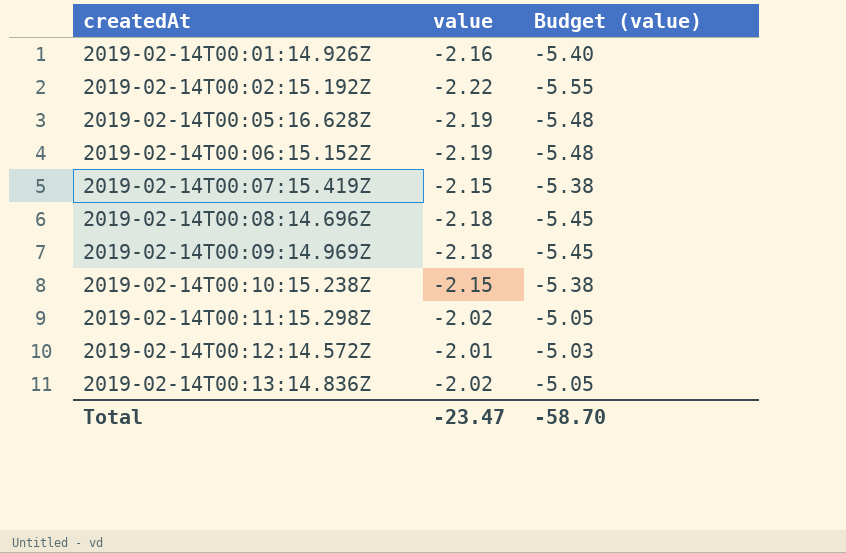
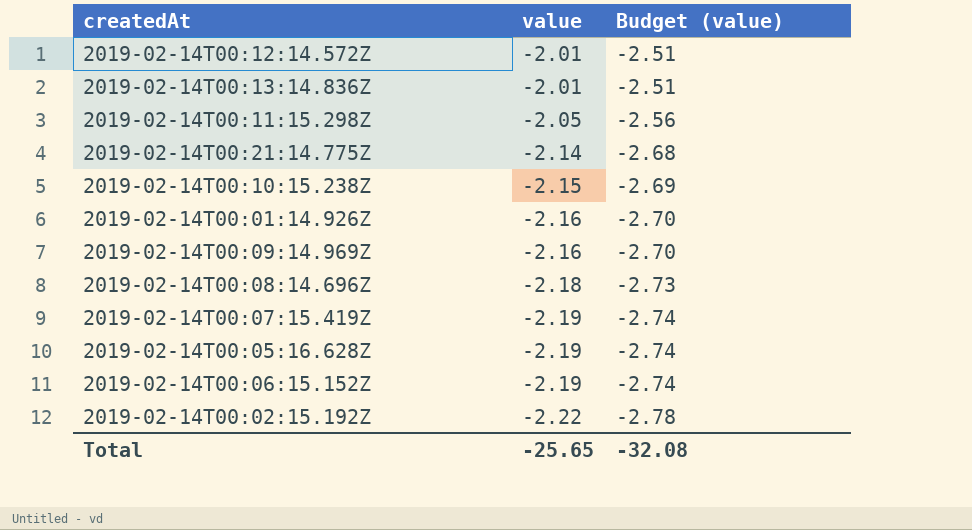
row order: createdAt ascending -> value descending
column Budget (value) | formula: [value] * 2.5 -> [value] * 1.25
2019-02-14T00:13:14.836Z | value: -2.02 -> -2.01
2019-02-14T00:11:15.298Z | value: -2.02 -> -2.05
row 2019-02-14T00:21:14.775Z: none -> -2.14 | -2.68
2019-02-14T00:09:14.969Z | value: -2.18 -> -2.16
2019-02-14T00:07:15.419Z | value: -2.15 -> -2.19
Total | value: -23.47 -> -25.65
Total | Budget (value): -58.70 -> -32.08

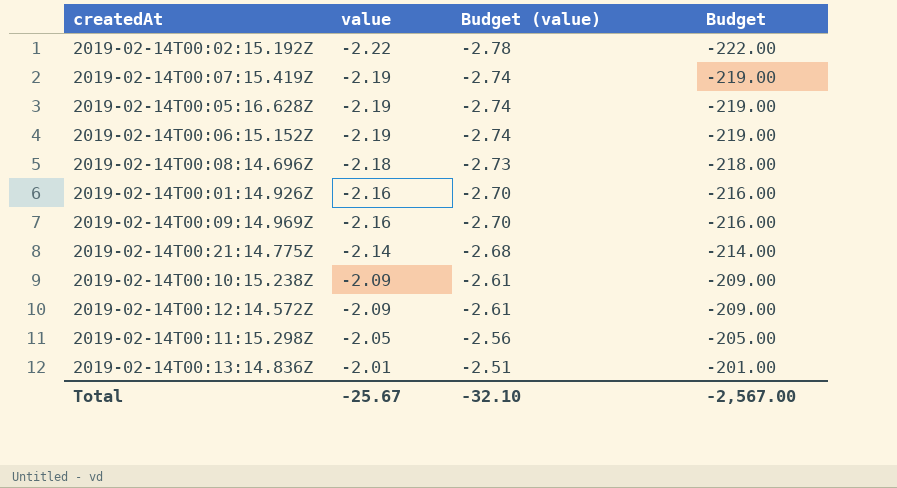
row order: value descending -> value ascending
column Budget | formula: none -> [value] * 100
2019-02-14T00:10:15.238Z | value: -2.15 -> -2.09
2019-02-14T00:10:15.238Z | Budget (value): -2.69 -> -2.61
2019-02-14T00:12:14.572Z | value: -2.01 -> -2.09
2019-02-14T00:12:14.572Z | Budget (value): -2.51 -> -2.61
Total | value: -25.65 -> -25.67
Total | Budget (value): -32.08 -> -32.10

